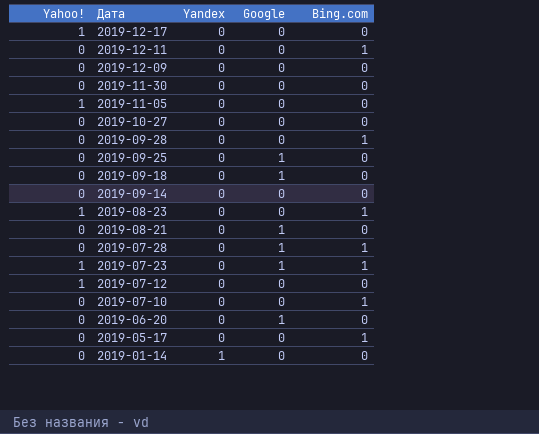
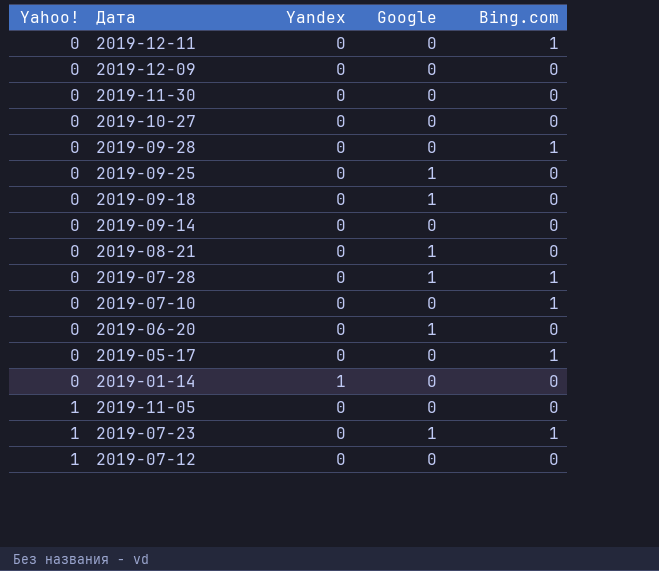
row order: Дата descending -> Yahoo! ascending
row 2019-12-17: 1 | 0 | 0 | 0 -> none
row 2019-08-23: 1 | 0 | 0 | 1 -> none

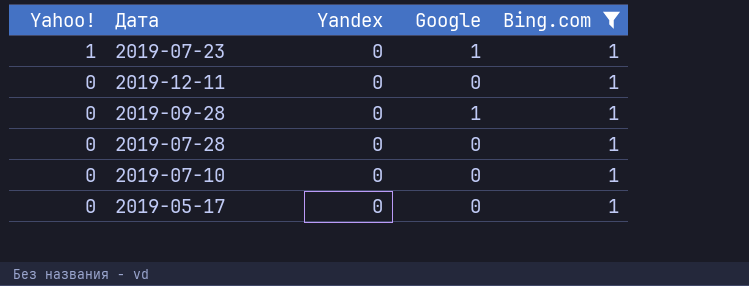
filter: none -> Bing.com = 1
row order: Yahoo! ascending -> Yahoo! descending
2019-09-28 | Google: 0 -> 1
2019-07-28 | Google: 1 -> 0

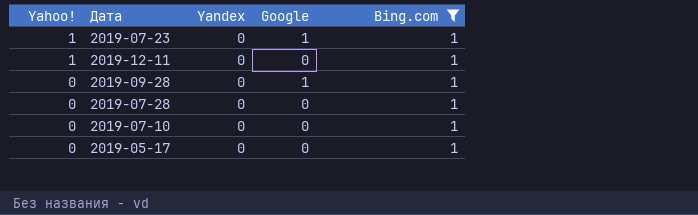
2019-12-11 | Yahoo!: 0 -> 1

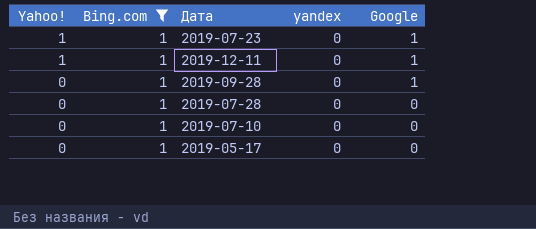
column Bing.com | position: 5 -> 2
column name: Yandex -> yandex
2019-12-11 | Google: 0 -> 1

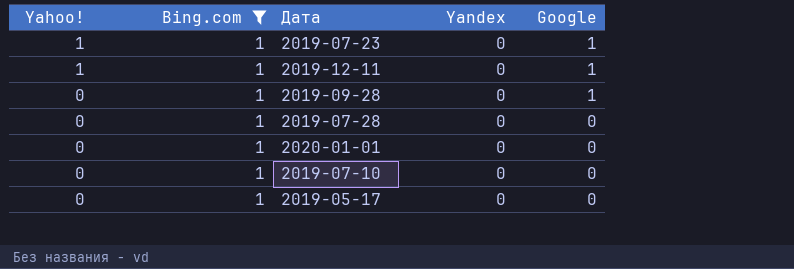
column name: yandex -> Yandex
row 2020-01-01: none -> 0 | 1 | 0 | 0

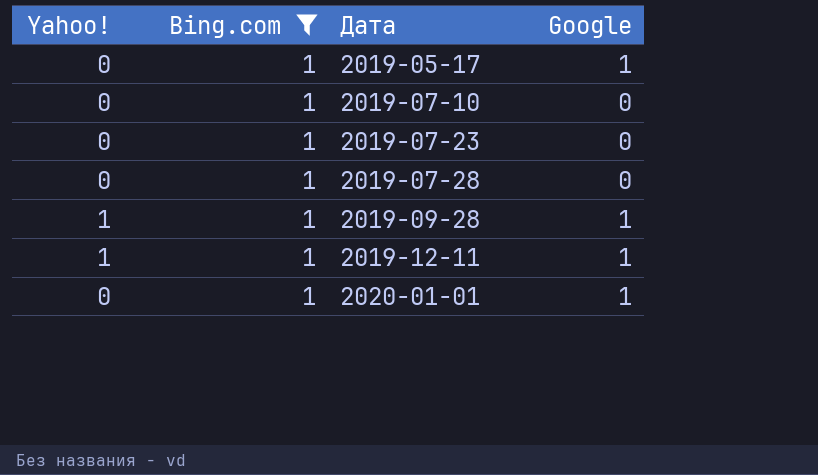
row order: Yahoo! descending -> Дата ascending
column Yandex | position: 4 -> none
2019-05-17 | Google: 0 -> 1
2019-07-23 | Yahoo!: 1 -> 0
2019-07-23 | Google: 1 -> 0
2019-09-28 | Yahoo!: 0 -> 1
2020-01-01 | Google: 0 -> 1

